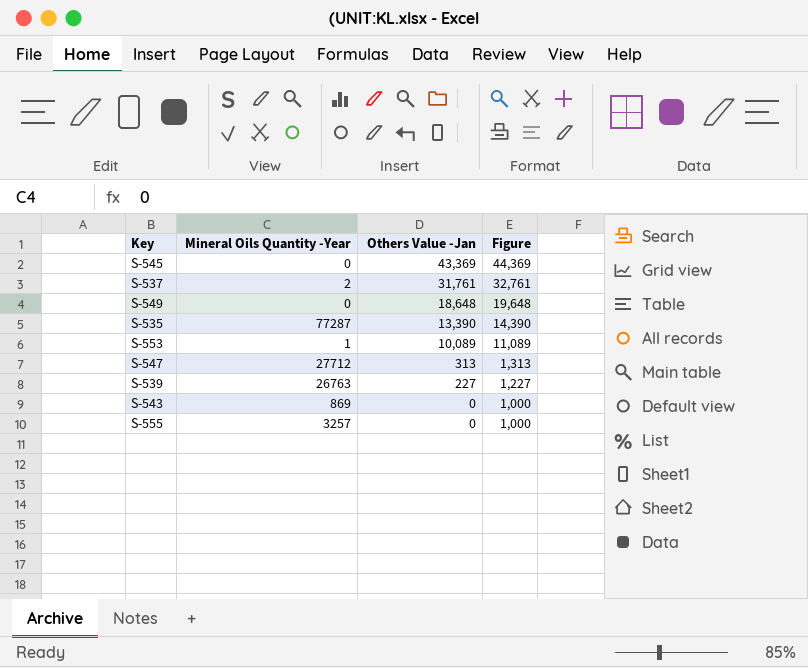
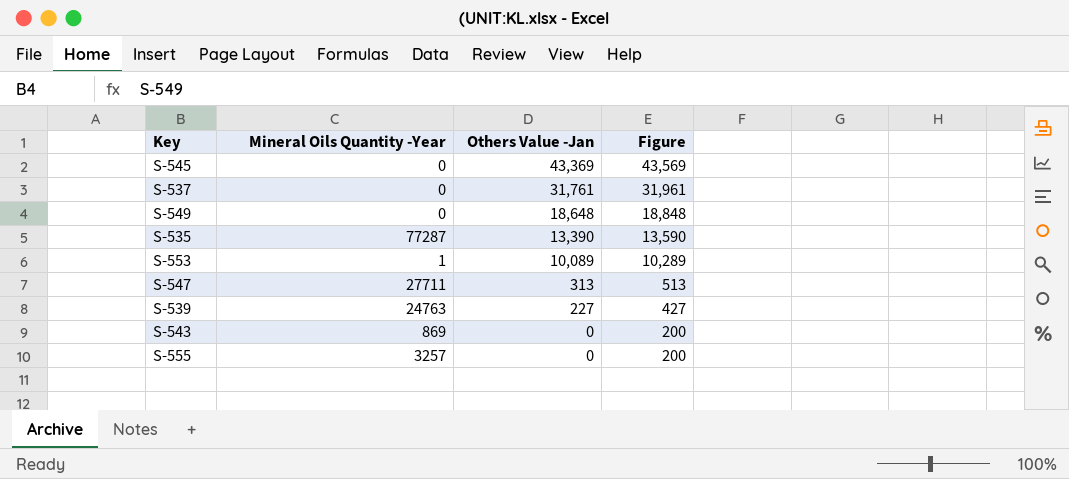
column Figure | formula: [Others Value -Jan] + 1000 -> [Others Value -Jan] + 200
S-537 | Mineral Oils Quantity -Year: 2 -> 0
S-547 | Mineral Oils Quantity -Year: 27712 -> 27711
S-539 | Mineral Oils Quantity -Year: 26763 -> 24763

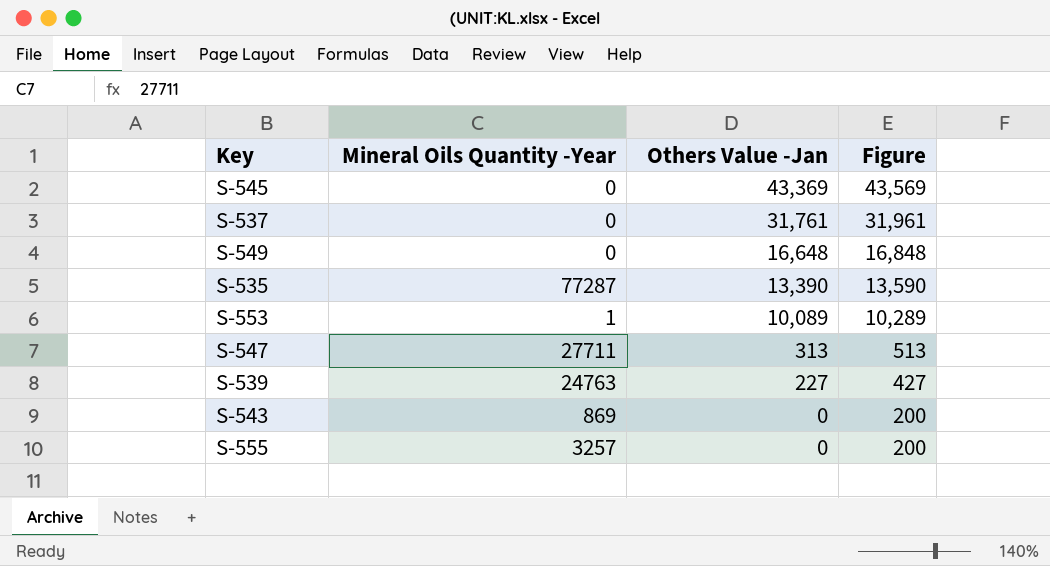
S-549 | Others Value -Jan: 18,648 -> 16,648
S-549 | Figure: 18,848 -> 16,848

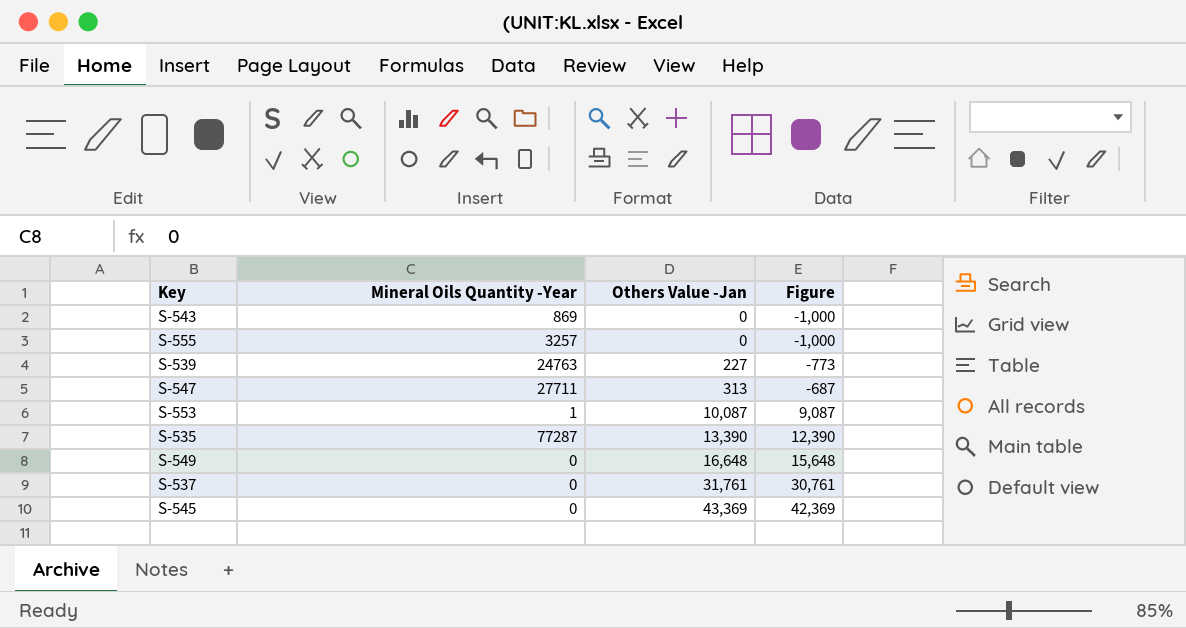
row order: Others Value -Jan descending -> Others Value -Jan ascending
column Figure | formula: [Others Value -Jan] + 200 -> [Others Value -Jan] - 1000
S-553 | Others Value -Jan: 10,089 -> 10,087

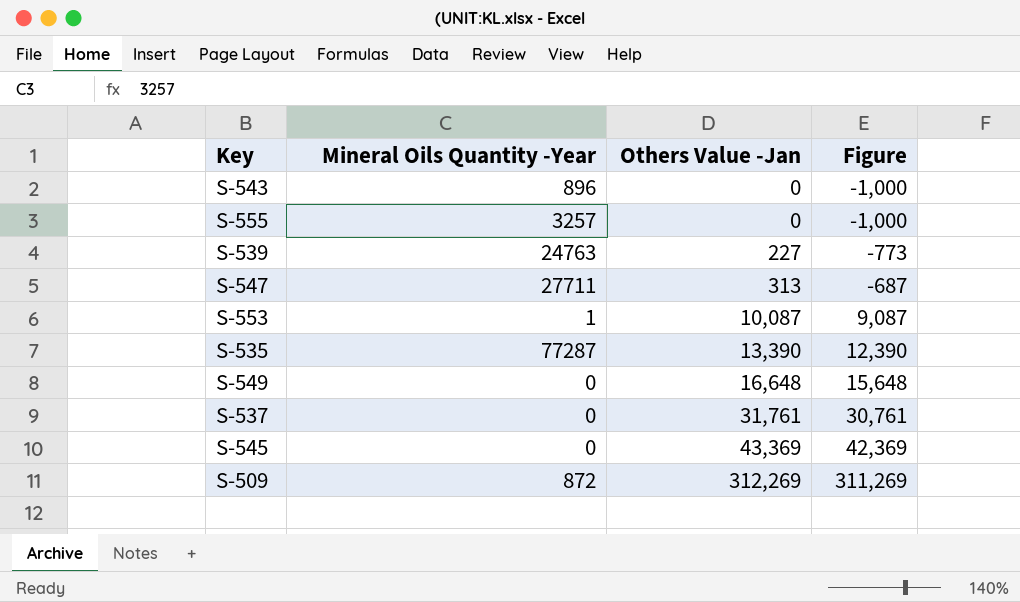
S-543 | Mineral Oils Quantity -Year: 869 -> 896
row S-509: none -> 872 | 312,269 | 311,269

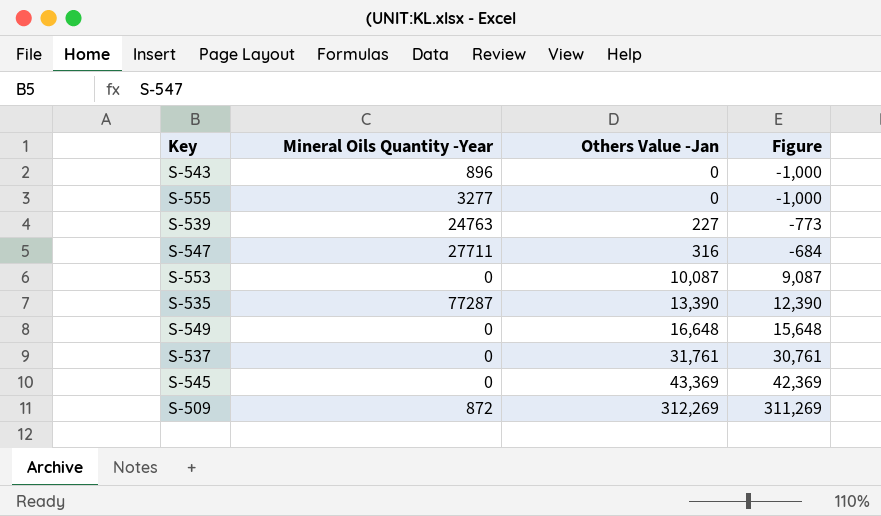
S-555 | Mineral Oils Quantity -Year: 3257 -> 3277
S-547 | Others Value -Jan: 313 -> 316
S-547 | Figure: -687 -> -684
S-553 | Mineral Oils Quantity -Year: 1 -> 0

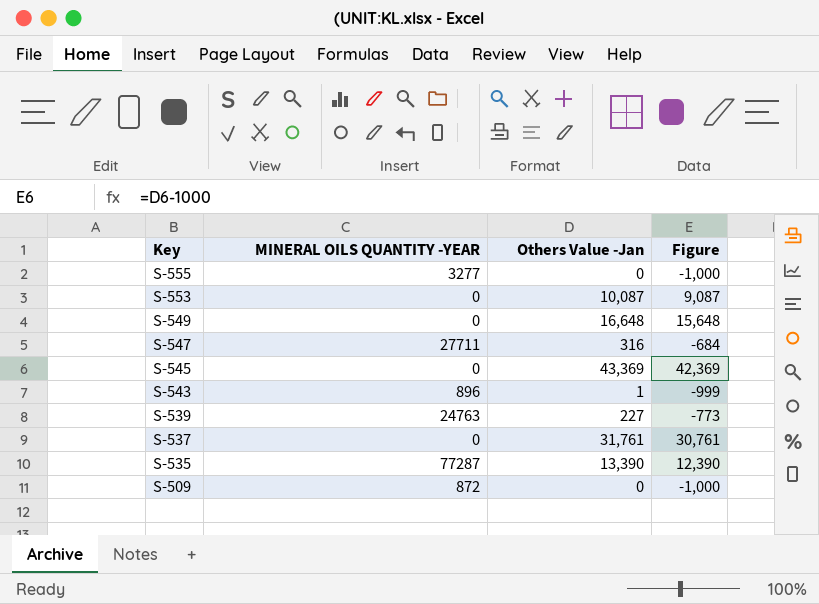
row order: Others Value -Jan ascending -> Key descending
column name: Mineral Oils Quantity -Year -> MINERAL OILS QUANTITY -YEAR
S-543 | Others Value -Jan: 0 -> 1
S-543 | Figure: -1,000 -> -999
S-509 | Others Value -Jan: 312,269 -> 0
S-509 | Figure: 311,269 -> -1,000

